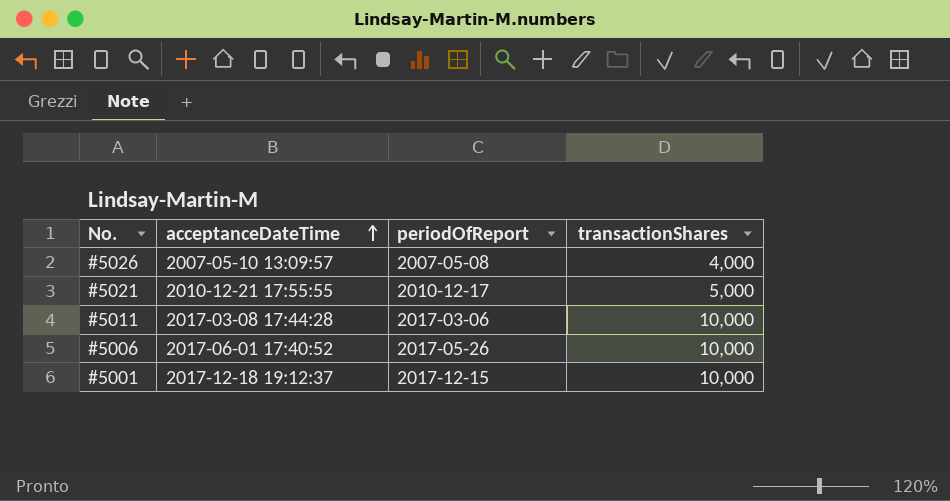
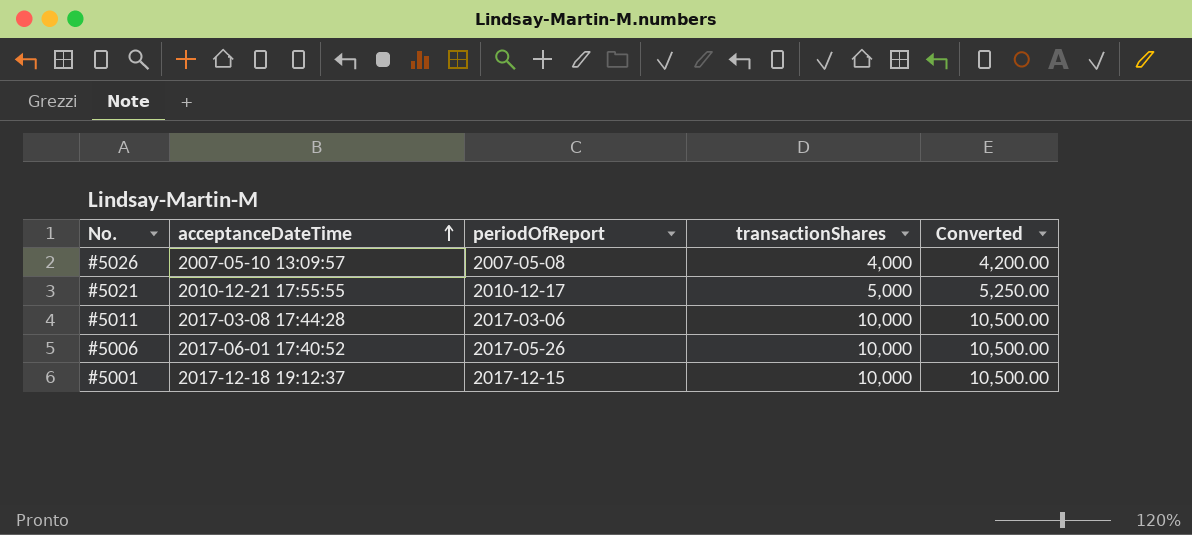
column Converted | formula: none -> [transactionShares] * 1.05

